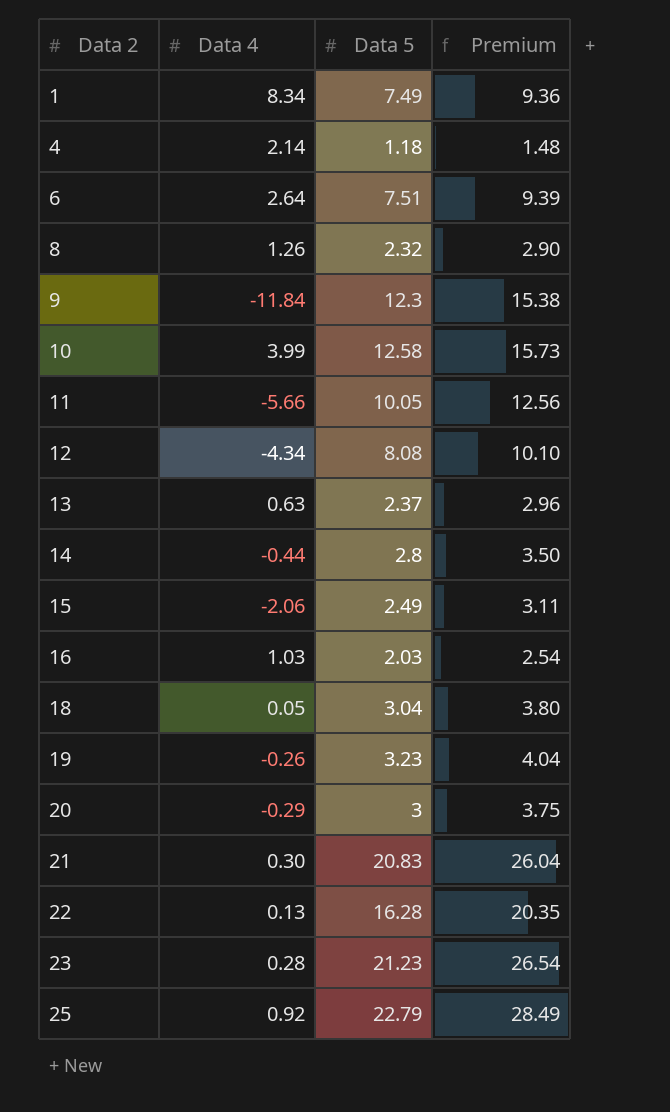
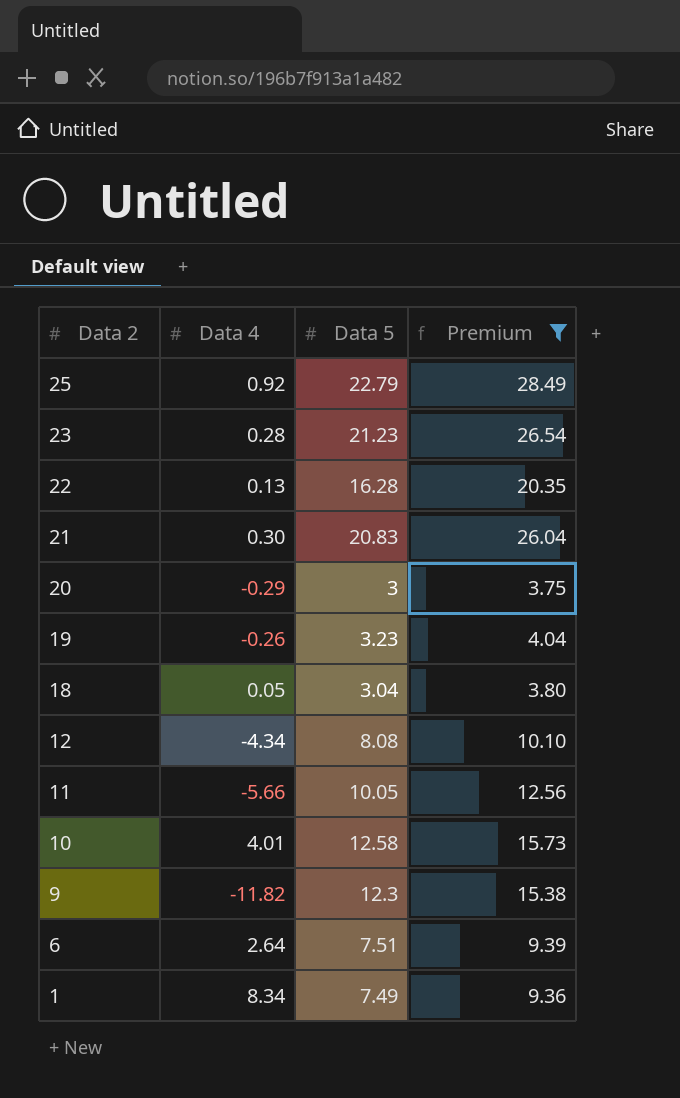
filter: none -> Premium >= 3.75
row order: Data 2 ascending -> Data 2 descending
10 | Data 4: 3.99 -> 4.01
9 | Data 4: -11.84 -> -11.82

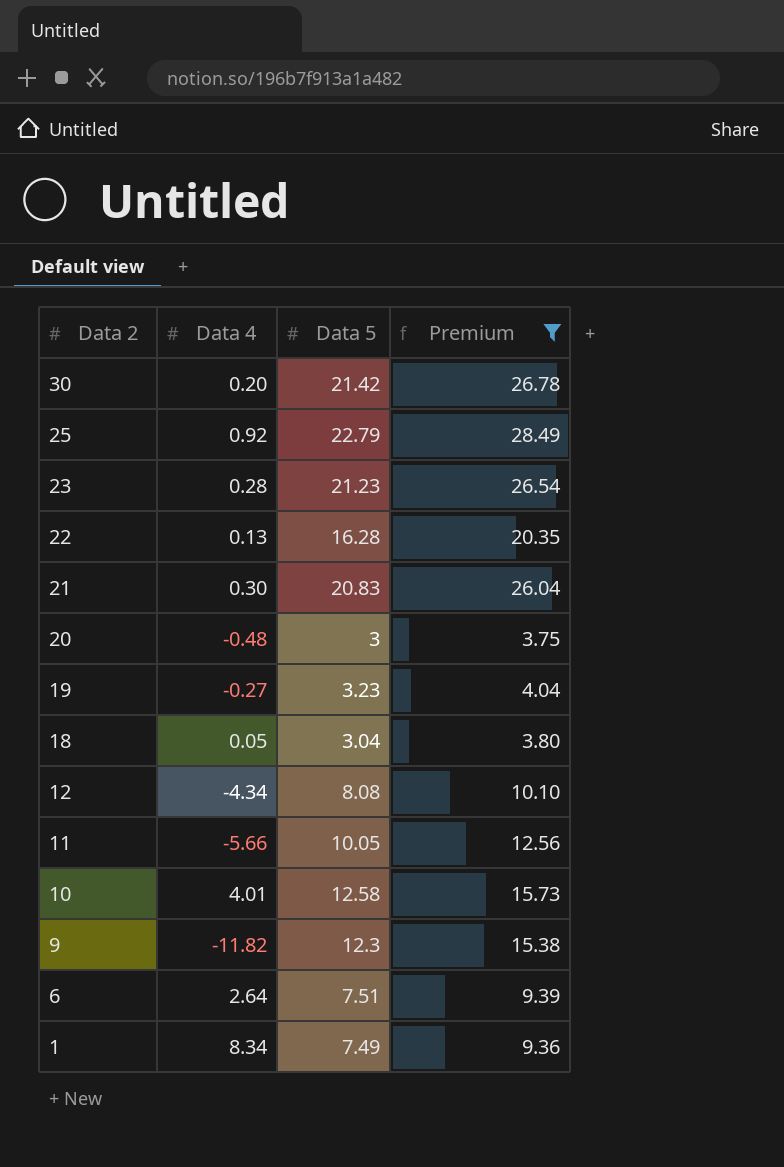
row 30: none -> 0.20 | 21.42 | 26.78
20 | Data 4: -0.29 -> -0.48
19 | Data 4: -0.26 -> -0.27

